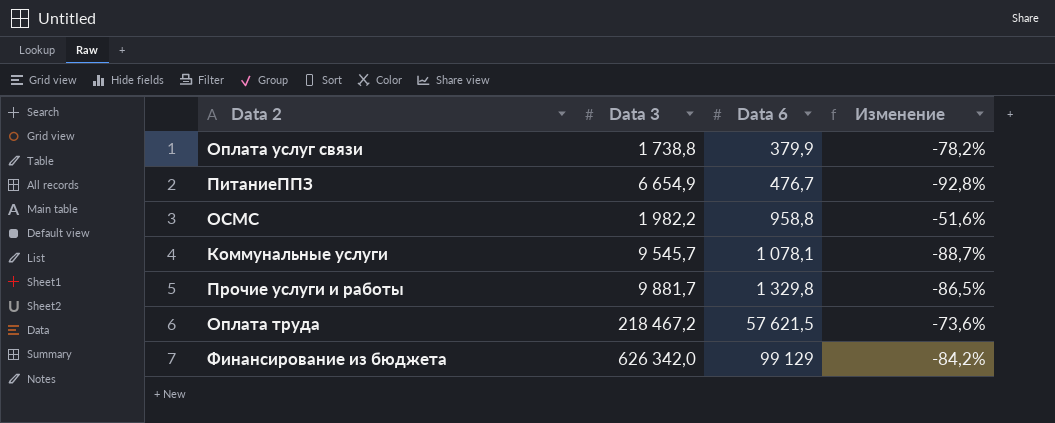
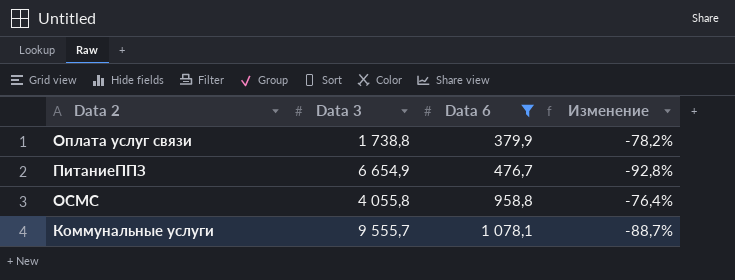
filter: none -> Data 6 <= 1 078,1
ОСМС | Data 3: 1 982,2 -> 4 055,8
ОСМС | Изменение: -51,6% -> -76,4%
Коммунальные услуги | Data 3: 9 545,7 -> 9 555,7

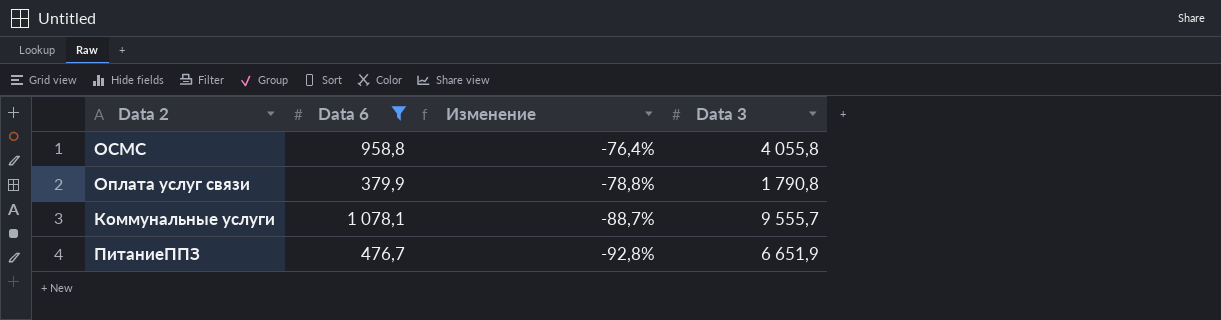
row order: Data 6 ascending -> Изменение descending
column Data 3 | position: 2 -> 4
Оплата услуг связи | Изменение: -78,2% -> -78,8%
Оплата услуг связи | Data 3: 1 738,8 -> 1 790,8
ПитаниеППЗ | Data 3: 6 654,9 -> 6 651,9

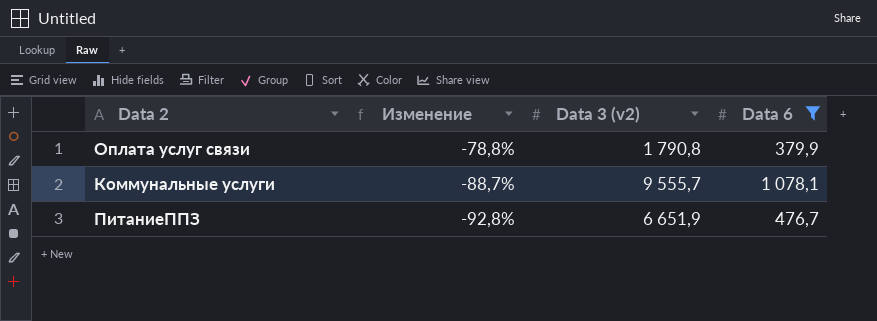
column name: Data 3 -> Data 3 (v2)
column Data 6 | position: 2 -> 4
row ОСМС: 958,8 | -76,4% | 4 055,8 -> none

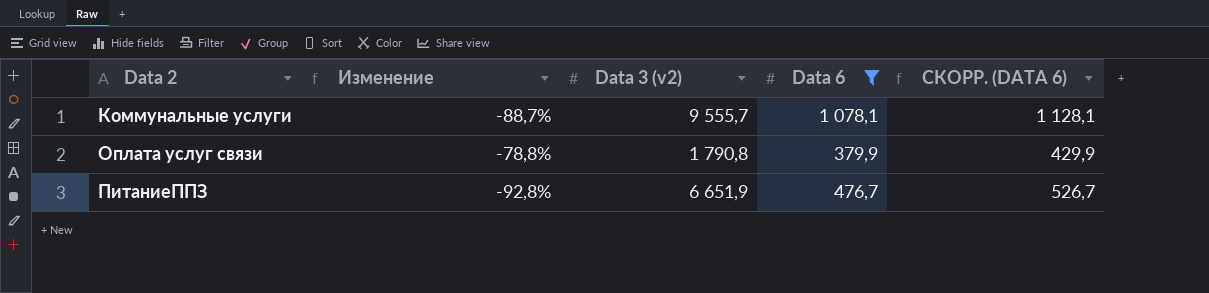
row order: Изменение descending -> Data 2 ascending
column СКОРР. (DATA 6) | formula: none -> [Data 6] + 50

